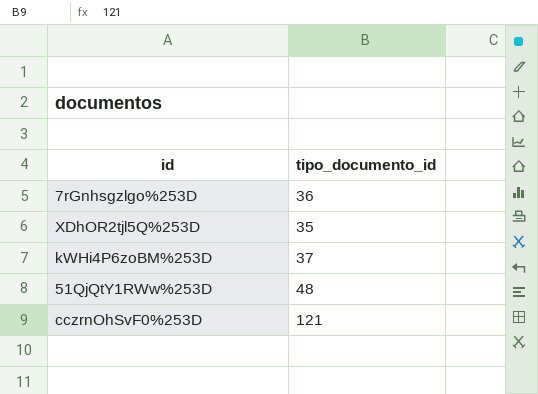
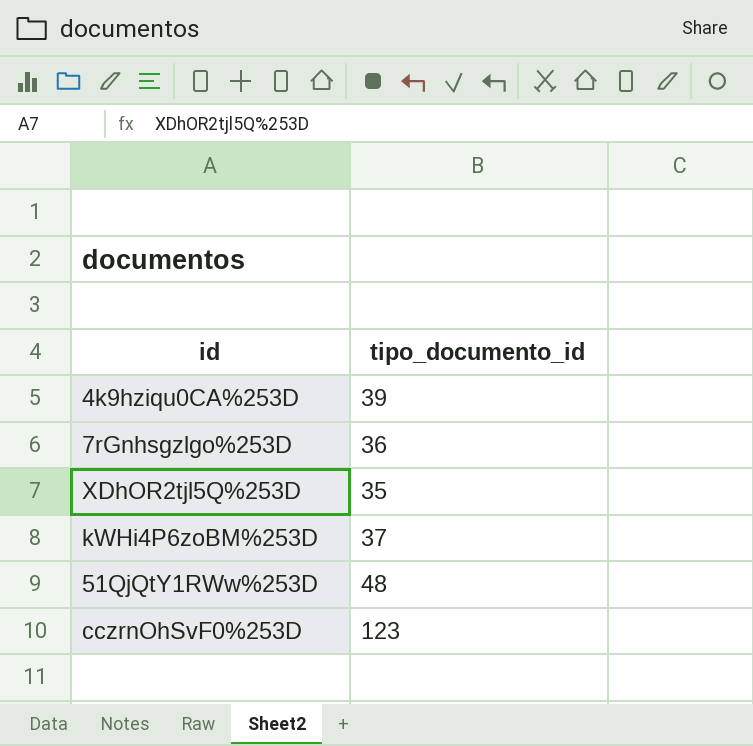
row 4k9hziqu0CA%253D: none -> 39
cczrnOhSvF0%253D | tipo_documento_id: 121 -> 123

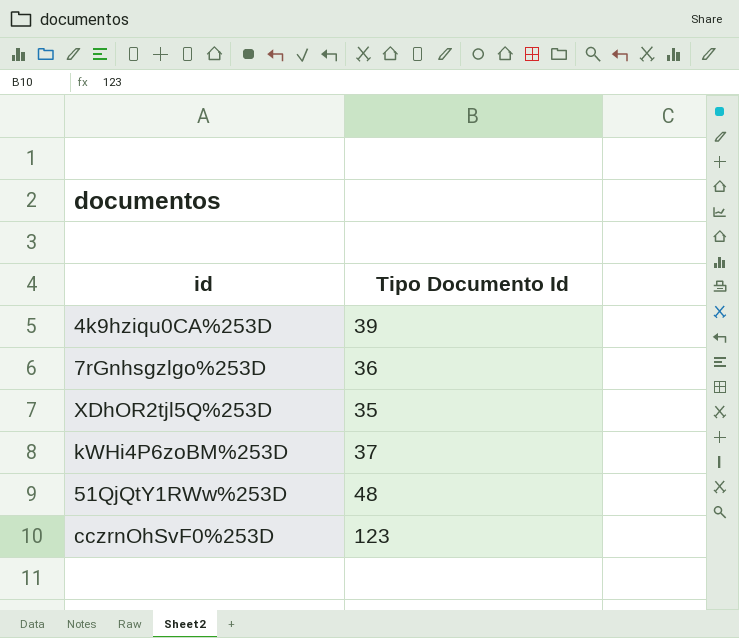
column name: tipo_documento_id -> Tipo Documento Id

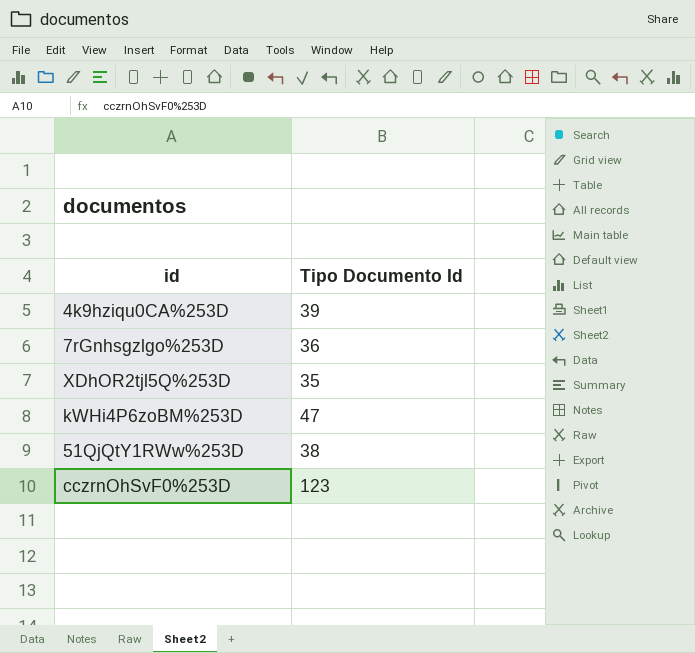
kWHi4P6zoBM%253D | Tipo Documento Id: 37 -> 47
51QjQtY1RWw%253D | Tipo Documento Id: 48 -> 38

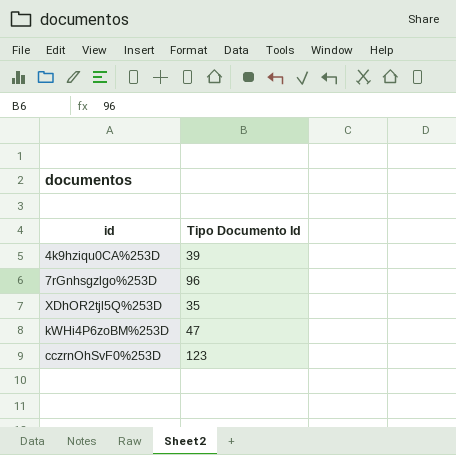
row 51QjQtY1RWw%253D: 38 -> none
7rGnhsgzlgo%253D | Tipo Documento Id: 36 -> 96

